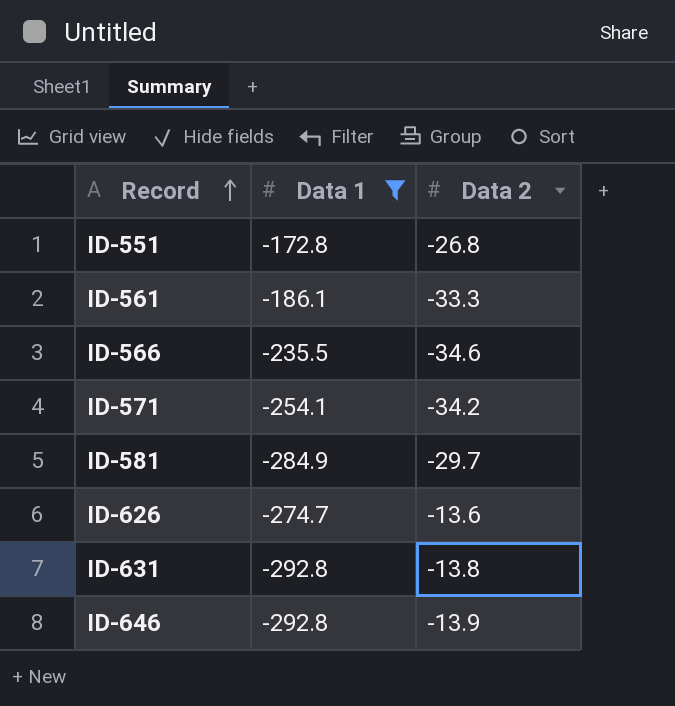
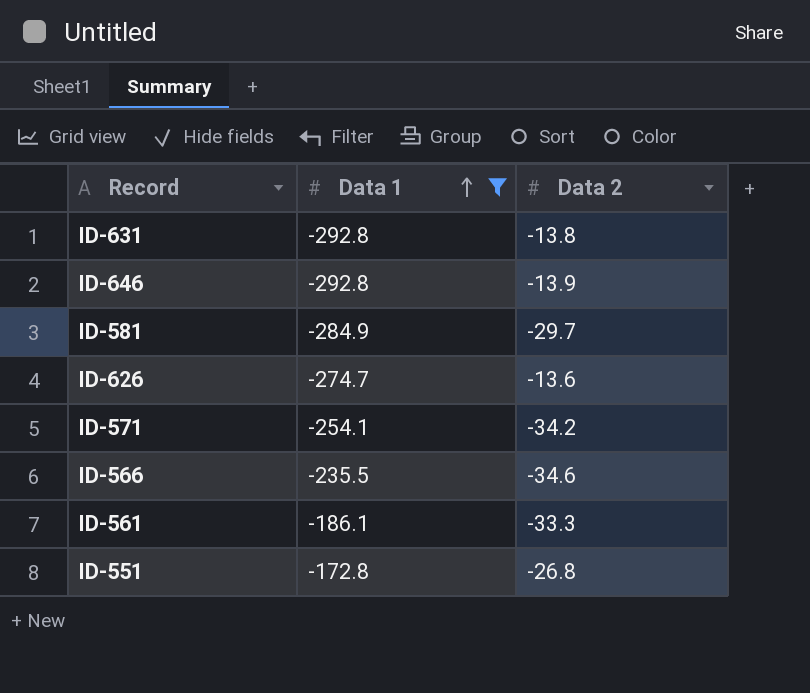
row order: Record ascending -> Data 1 ascending

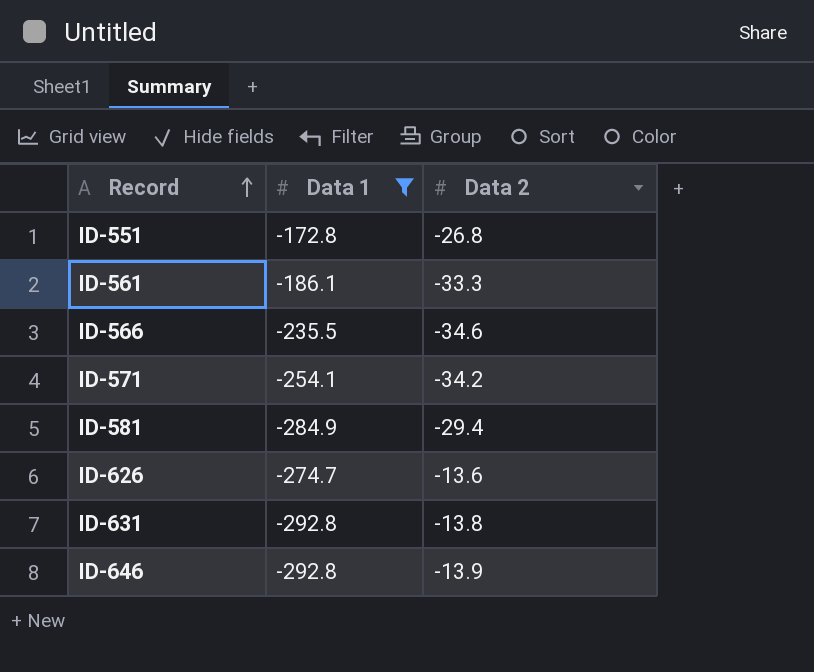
row order: Data 1 ascending -> Record ascending
ID-581 | Data 2: -29.7 -> -29.4

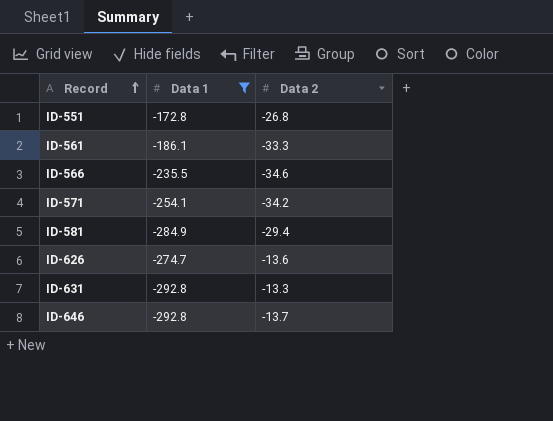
ID-631 | Data 2: -13.8 -> -13.3
ID-646 | Data 2: -13.9 -> -13.7

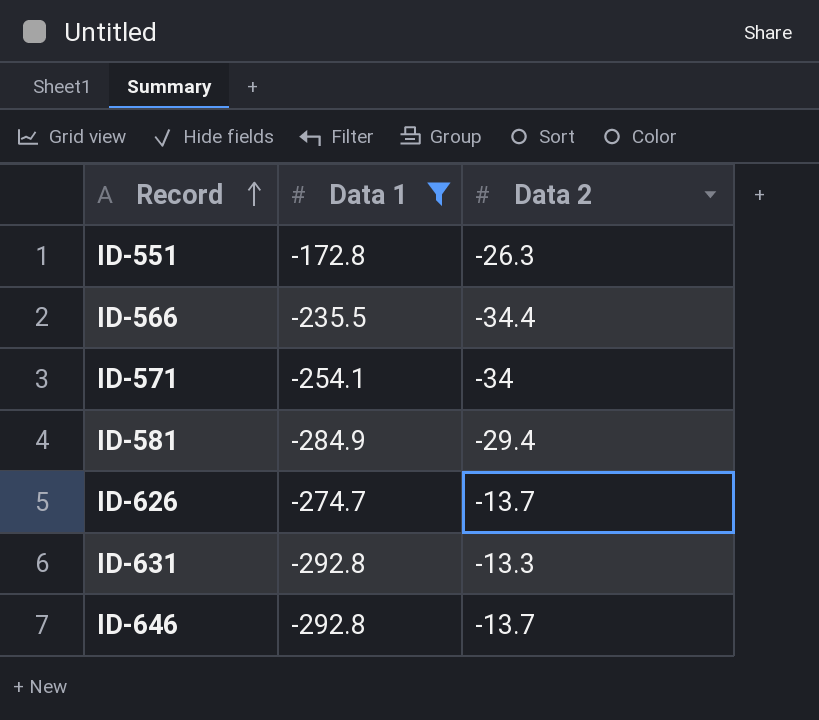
row ID-561: -186.1 | -33.3 -> none
ID-551 | Data 2: -26.8 -> -26.3
ID-566 | Data 2: -34.6 -> -34.4
ID-571 | Data 2: -34.2 -> -34
ID-626 | Data 2: -13.6 -> -13.7

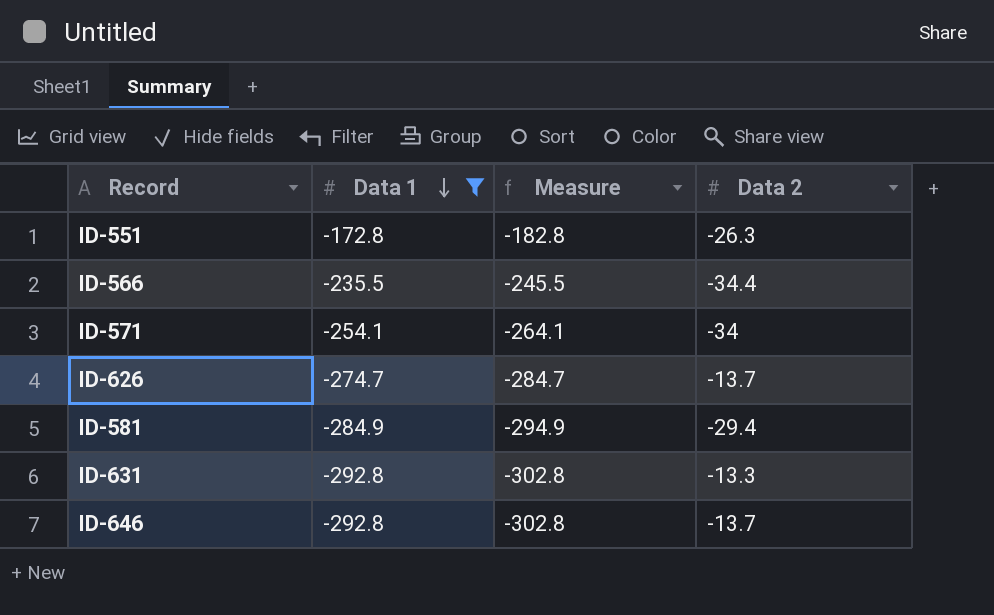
row order: Record ascending -> Data 1 descending
column Measure | formula: none -> [Data 1] - 10

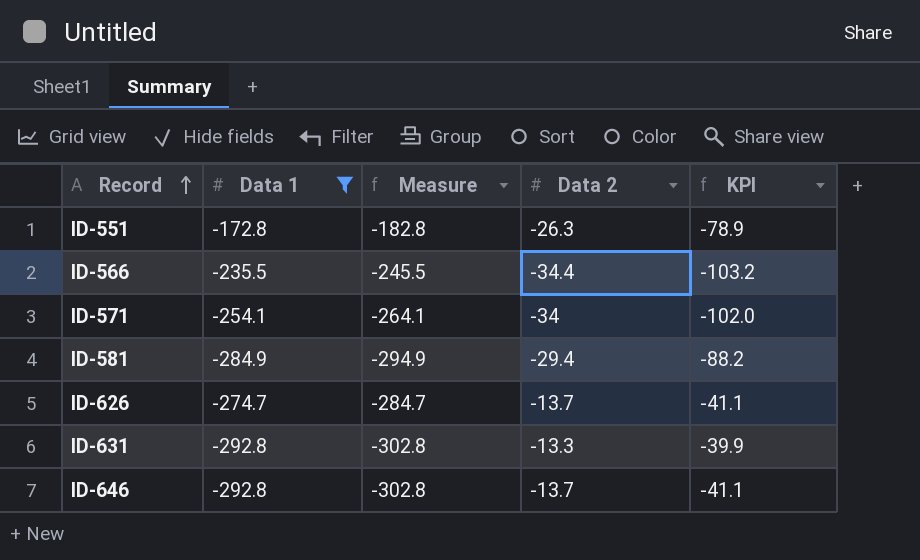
row order: Data 1 descending -> Record ascending
column KPI | formula: none -> [Data 2] * 3

